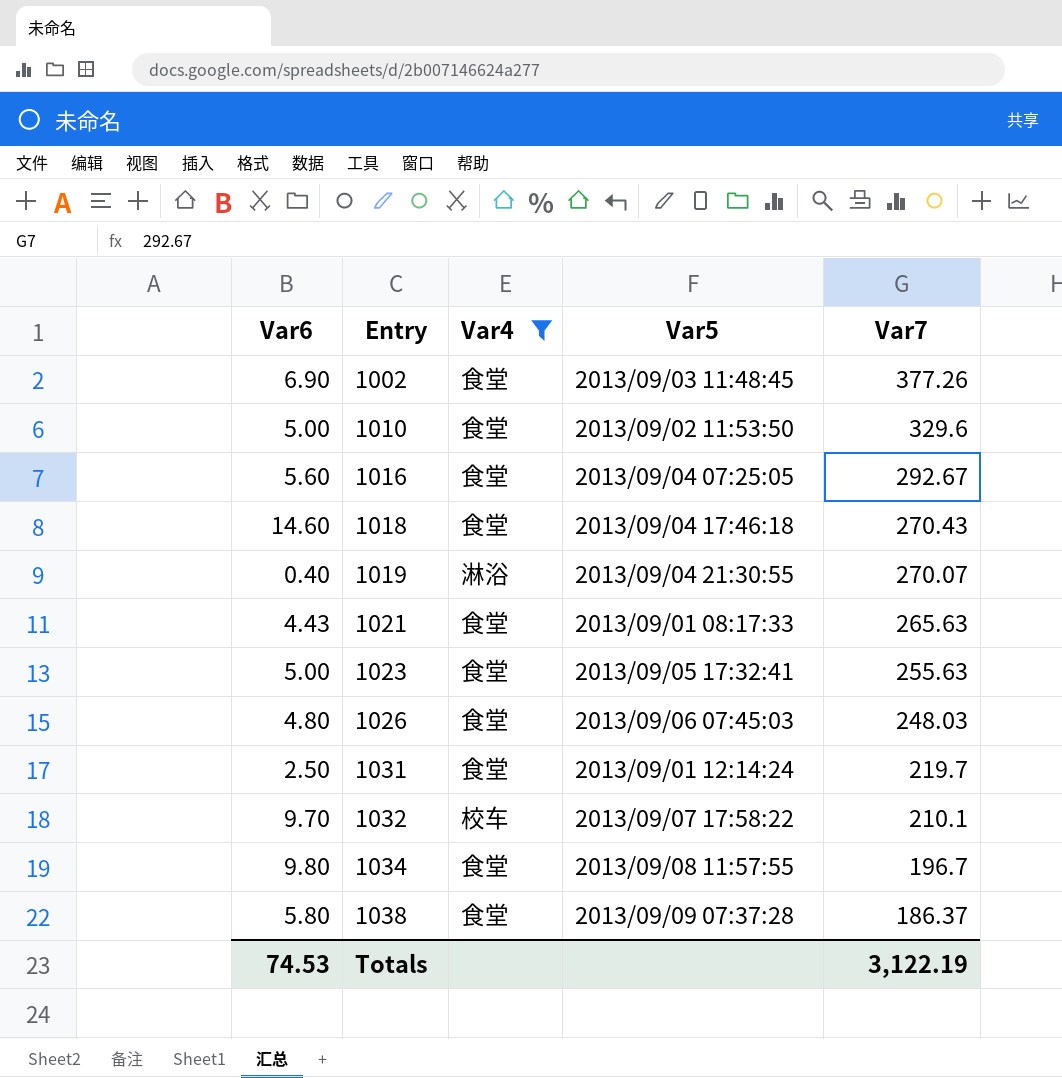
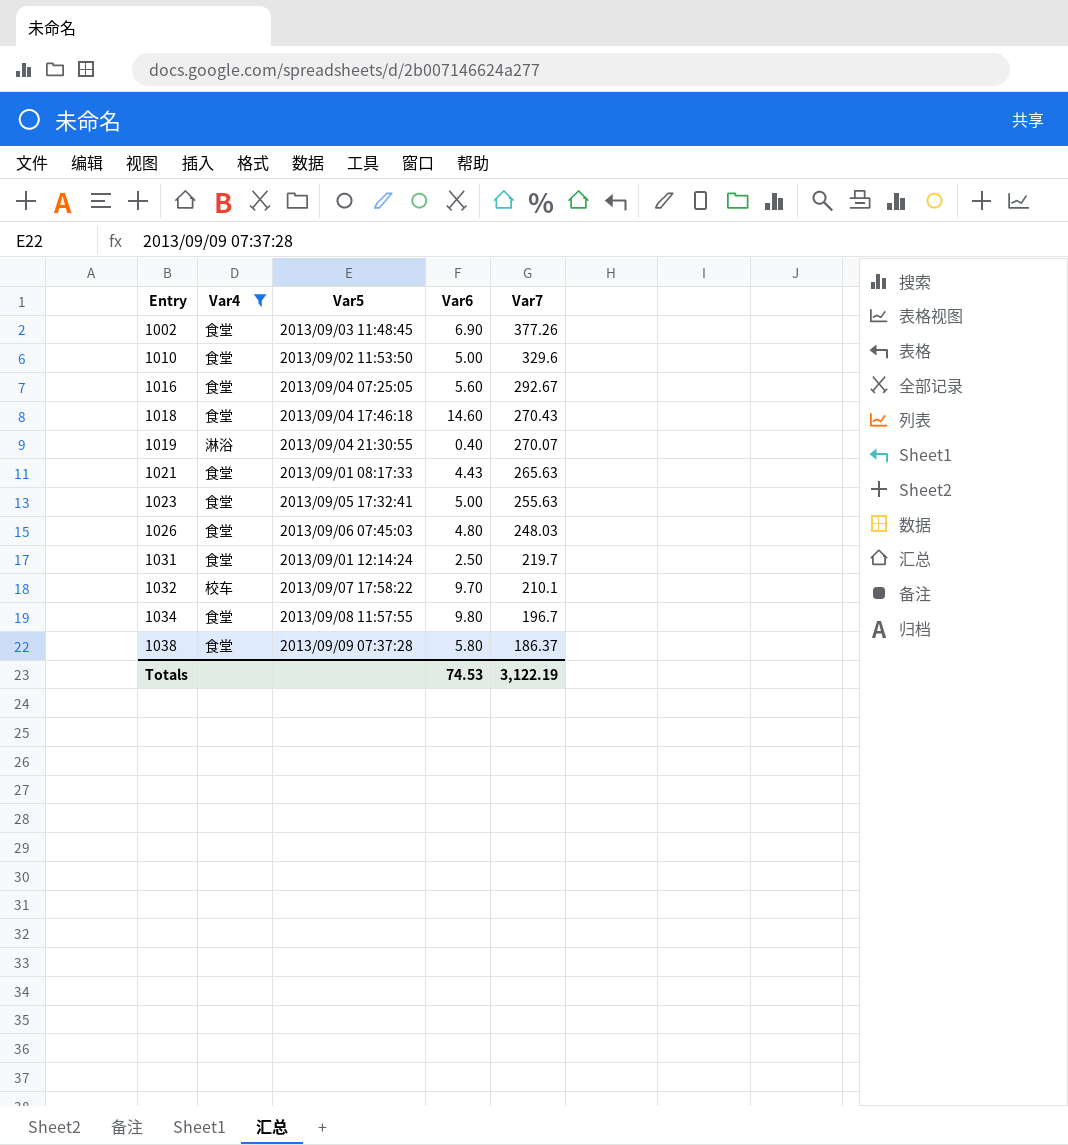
column Var6 | position: 1 -> 4

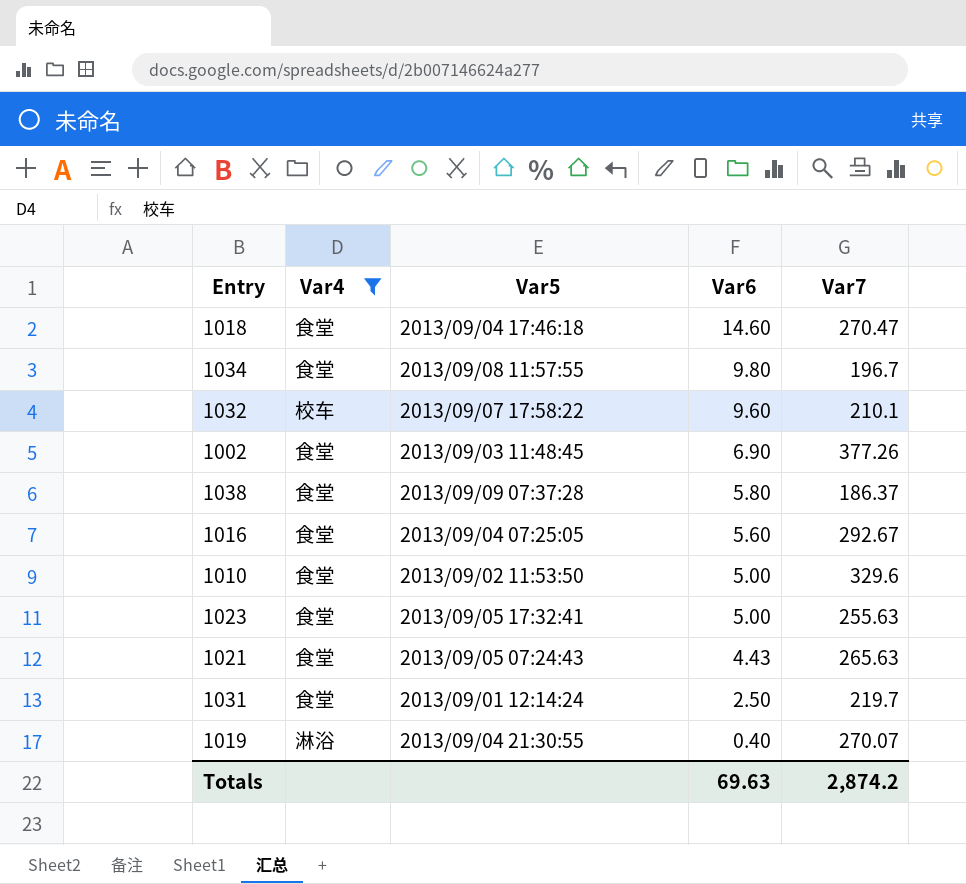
row order: Entry ascending -> Var6 descending
row 1026: 食堂 | 2013/09/06 07:45:03 | 4.80 | 248.03 -> none
1018 | Var7: 270.43 -> 270.47
1032 | Var6: 9.70 -> 9.60
1021 | Var5: 2013/09/01 08:17:33 -> 2013/09/05 07:24:43
Totals | Var6: 74.53 -> 69.63
Totals | Var7: 3,122.19 -> 2,874.2

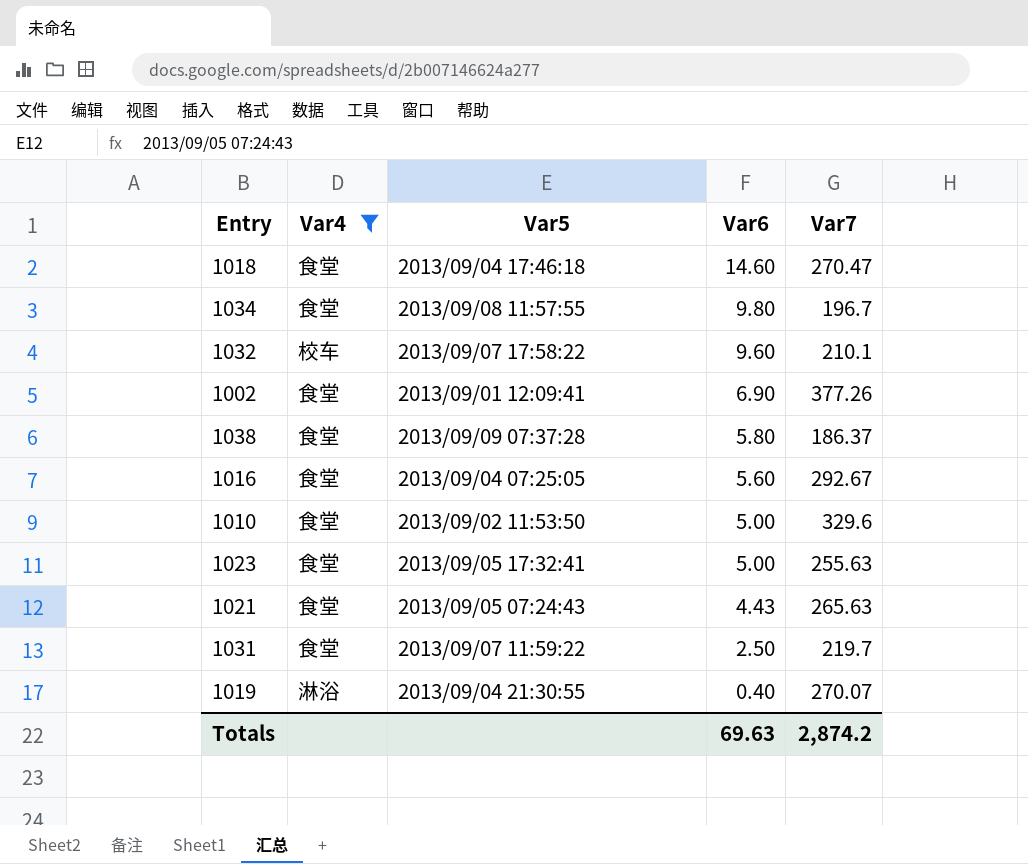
1002 | Var5: 2013/09/03 11:48:45 -> 2013/09/01 12:09:41
1031 | Var5: 2013/09/01 12:14:24 -> 2013/09/07 11:59:22

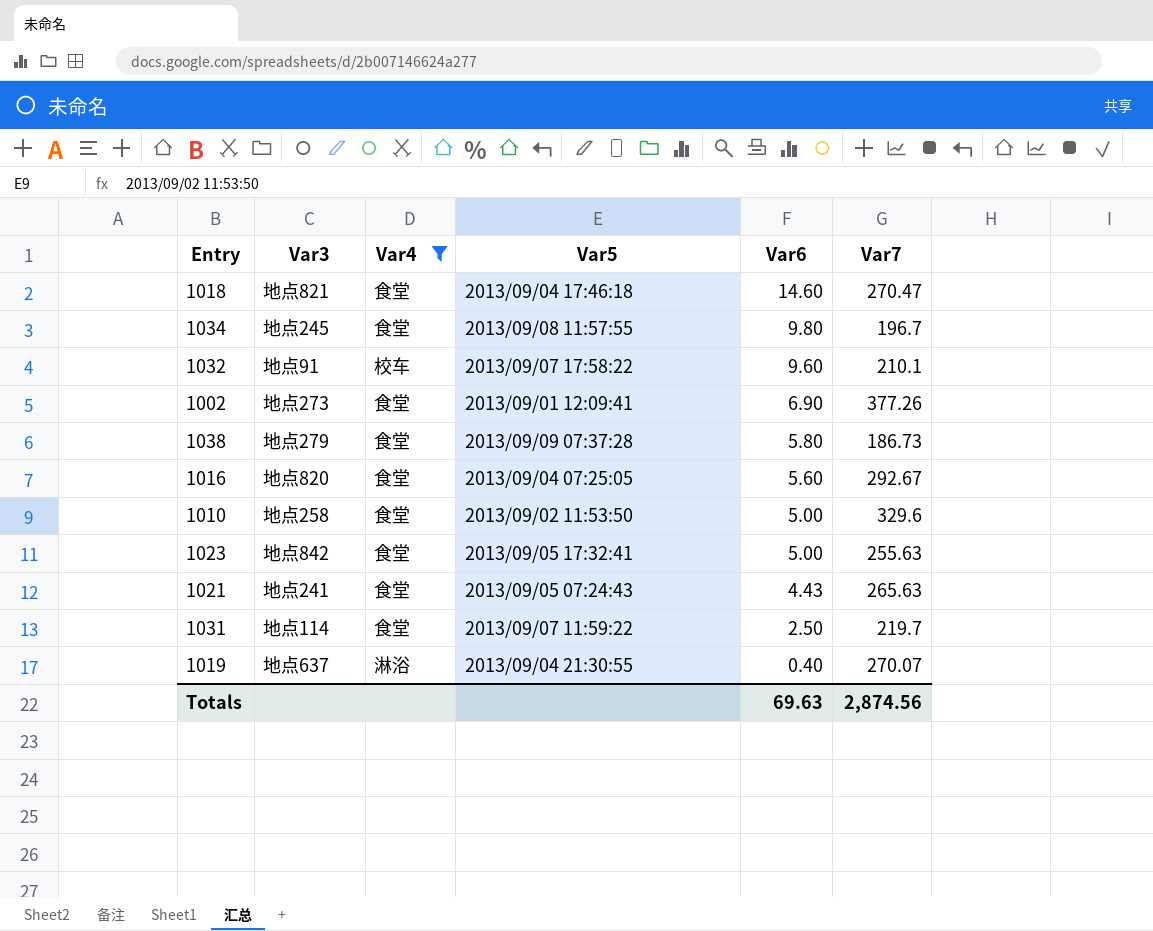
column Var3 | position: none -> 2
1038 | Var7: 186.37 -> 186.73
Totals | Var7: 2,874.2 -> 2,874.56

